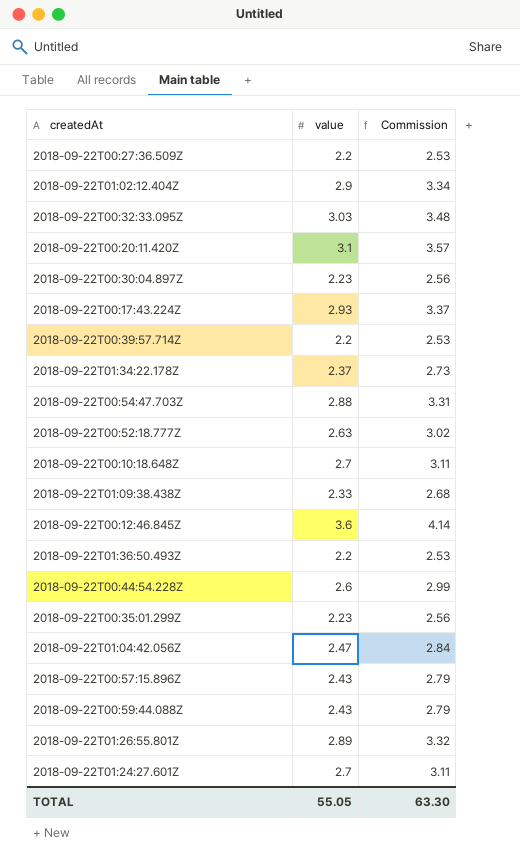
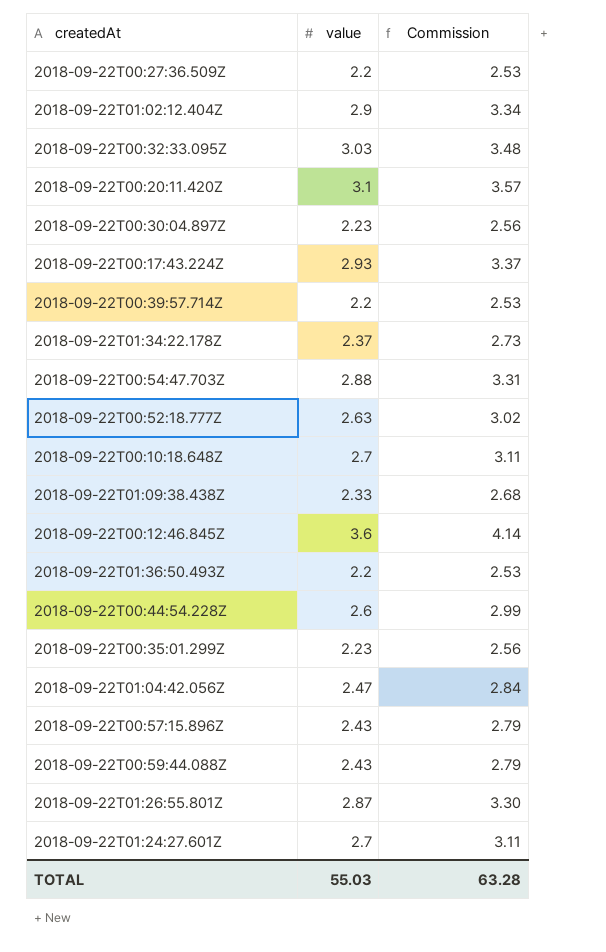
2018-09-22T01:26:55.801Z | value: 2.89 -> 2.87
2018-09-22T01:26:55.801Z | Commission: 3.32 -> 3.30
TOTAL | value: 55.05 -> 55.03
TOTAL | Commission: 63.30 -> 63.28

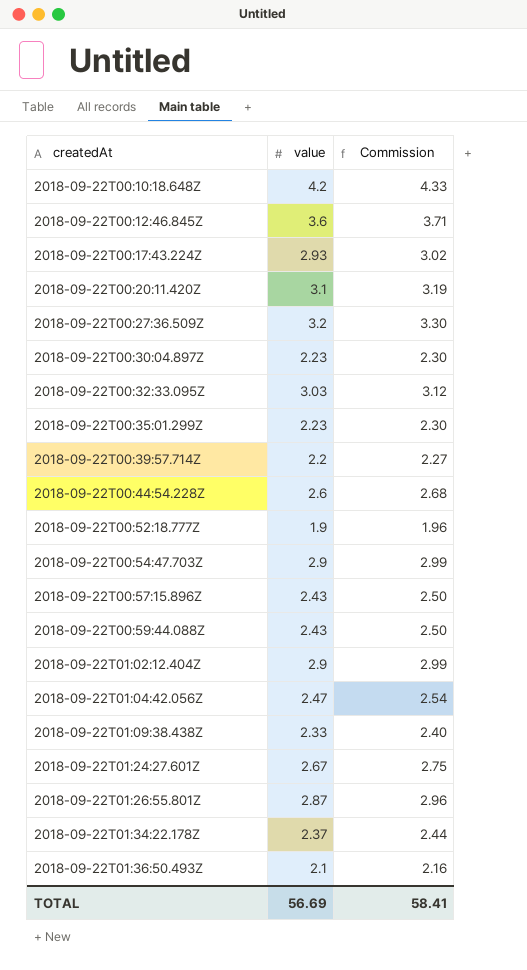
row order: none -> createdAt ascending
column Commission | formula: [value] * 1.15 -> [value] * 1.03
2018-09-22T00:10:18.648Z | value: 2.7 -> 4.2
2018-09-22T00:27:36.509Z | value: 2.2 -> 3.2
2018-09-22T00:52:18.777Z | value: 2.63 -> 1.9
2018-09-22T00:54:47.703Z | value: 2.88 -> 2.9
2018-09-22T01:24:27.601Z | value: 2.7 -> 2.67
2018-09-22T01:36:50.493Z | value: 2.2 -> 2.1
TOTAL | value: 55.03 -> 56.69
TOTAL | Commission: 63.28 -> 58.41

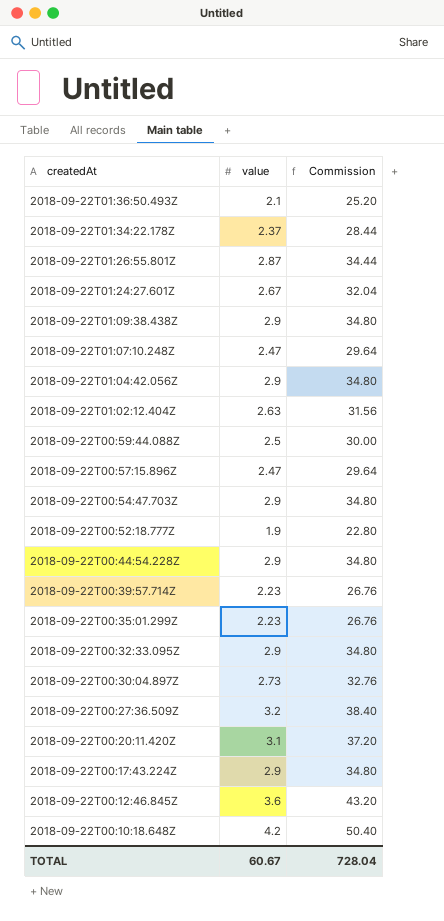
row order: createdAt ascending -> createdAt descending
column Commission | formula: [value] * 1.03 -> [value] * 12
2018-09-22T01:09:38.438Z | value: 2.33 -> 2.9
row 2018-09-22T01:07:10.248Z: none -> 2.47 | 29.64
2018-09-22T01:04:42.056Z | value: 2.47 -> 2.9
2018-09-22T01:02:12.404Z | value: 2.9 -> 2.63
2018-09-22T00:59:44.088Z | value: 2.43 -> 2.5
2018-09-22T00:57:15.896Z | value: 2.43 -> 2.47
2018-09-22T00:44:54.228Z | value: 2.6 -> 2.9
2018-09-22T00:39:57.714Z | value: 2.2 -> 2.23
2018-09-22T00:32:33.095Z | value: 3.03 -> 2.9
2018-09-22T00:30:04.897Z | value: 2.23 -> 2.73
2018-09-22T00:17:43.224Z | value: 2.93 -> 2.9
TOTAL | value: 56.69 -> 60.67
TOTAL | Commission: 58.41 -> 728.04

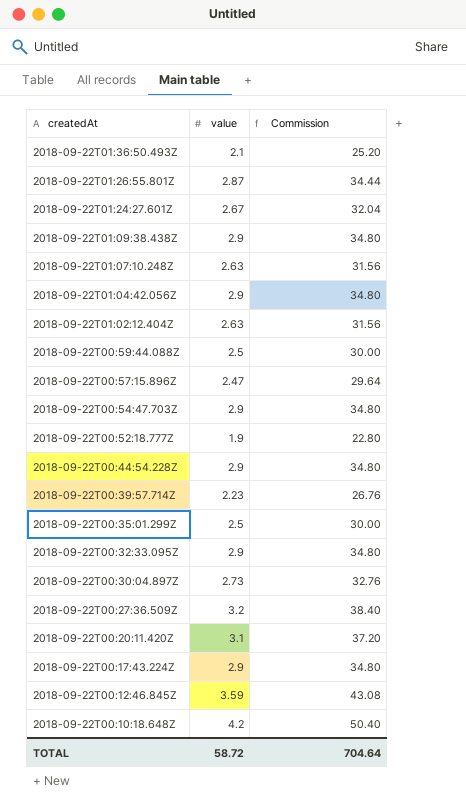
row 2018-09-22T01:34:22.178Z: 2.37 | 28.44 -> none
2018-09-22T01:07:10.248Z | value: 2.47 -> 2.63
2018-09-22T01:07:10.248Z | Commission: 29.64 -> 31.56
2018-09-22T00:35:01.299Z | value: 2.23 -> 2.5
2018-09-22T00:35:01.299Z | Commission: 26.76 -> 30.00
2018-09-22T00:12:46.845Z | value: 3.6 -> 3.59
2018-09-22T00:12:46.845Z | Commission: 43.20 -> 43.08
TOTAL | value: 60.67 -> 58.72
TOTAL | Commission: 728.04 -> 704.64

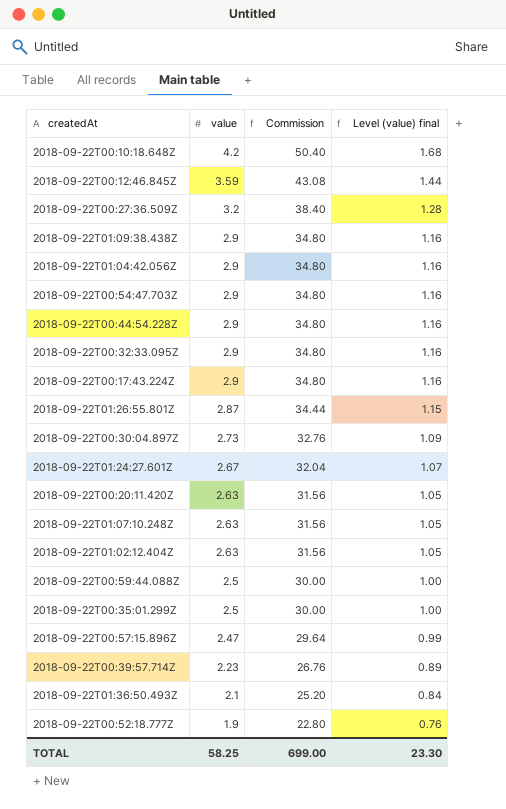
row order: createdAt descending -> value descending
column Level (value) final | formula: none -> [value] * 0.4
2018-09-22T00:20:11.420Z | value: 3.1 -> 2.63
2018-09-22T00:20:11.420Z | Commission: 37.20 -> 31.56
TOTAL | value: 58.72 -> 58.25
TOTAL | Commission: 704.64 -> 699.00

